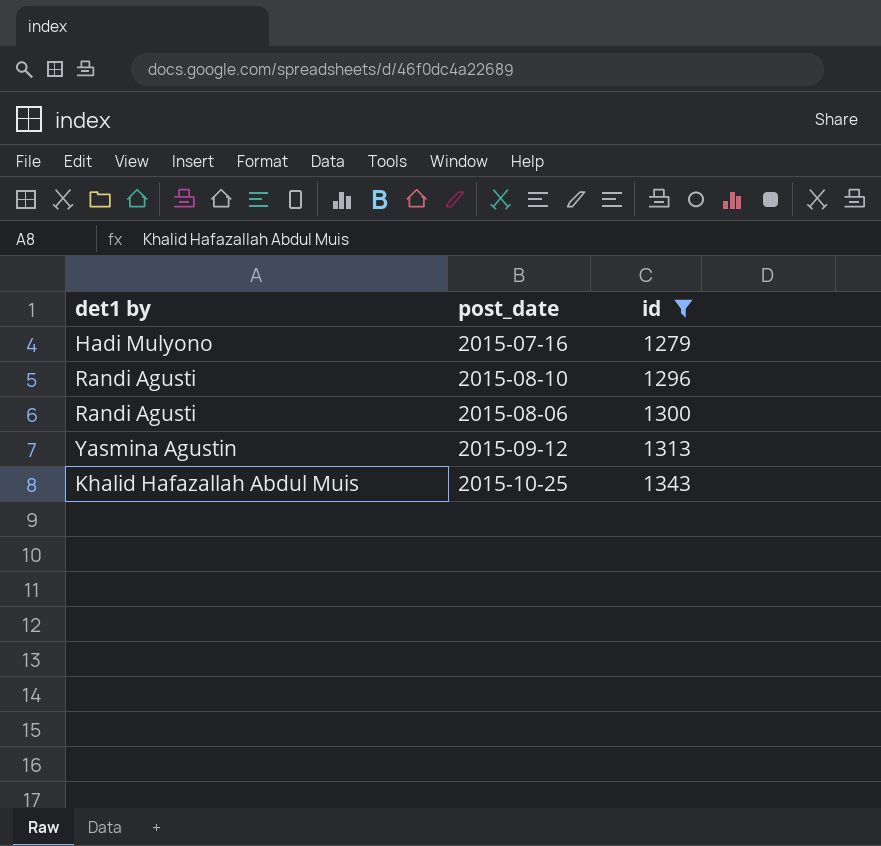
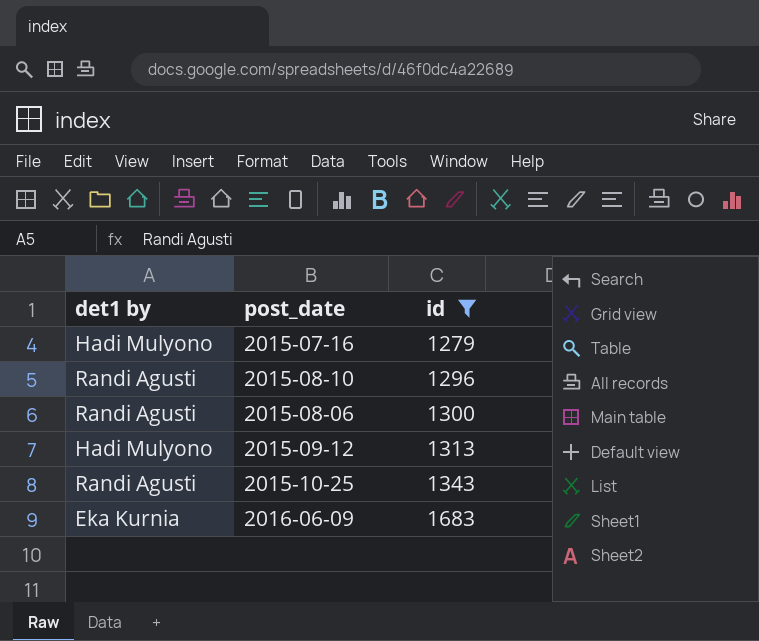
2015-09-12 | det1 by: Yasmina Agustin -> Hadi Mulyono
2015-10-25 | det1 by: Khalid Hafazallah Abdul Muis -> Randi Agusti
row 2016-06-09: none -> Eka Kurnia | 1683

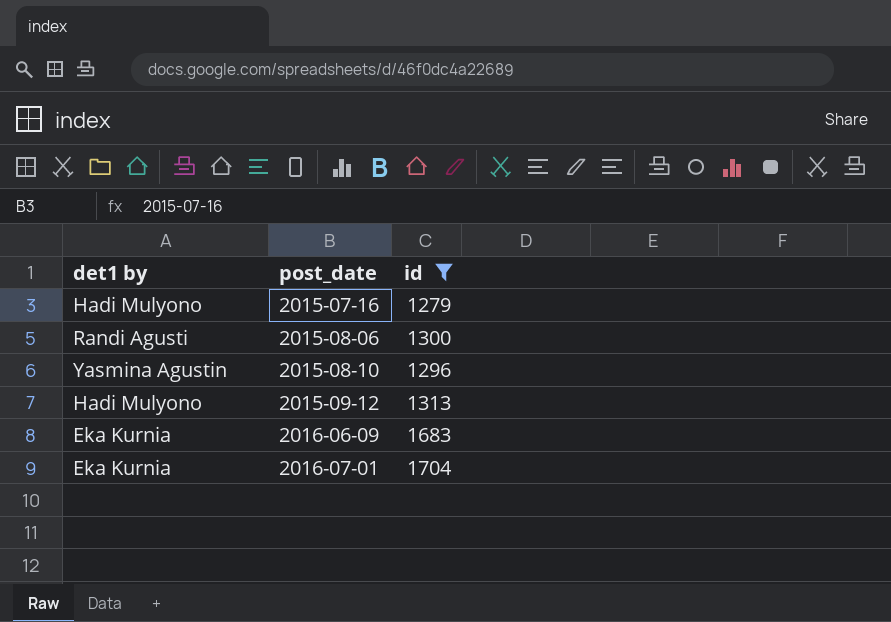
row order: id ascending -> post_date ascending
row 2015-10-25: Randi Agusti | 1343 -> none
2015-08-10 | det1 by: Randi Agusti -> Yasmina Agustin
row 2016-07-01: none -> Eka Kurnia | 1704

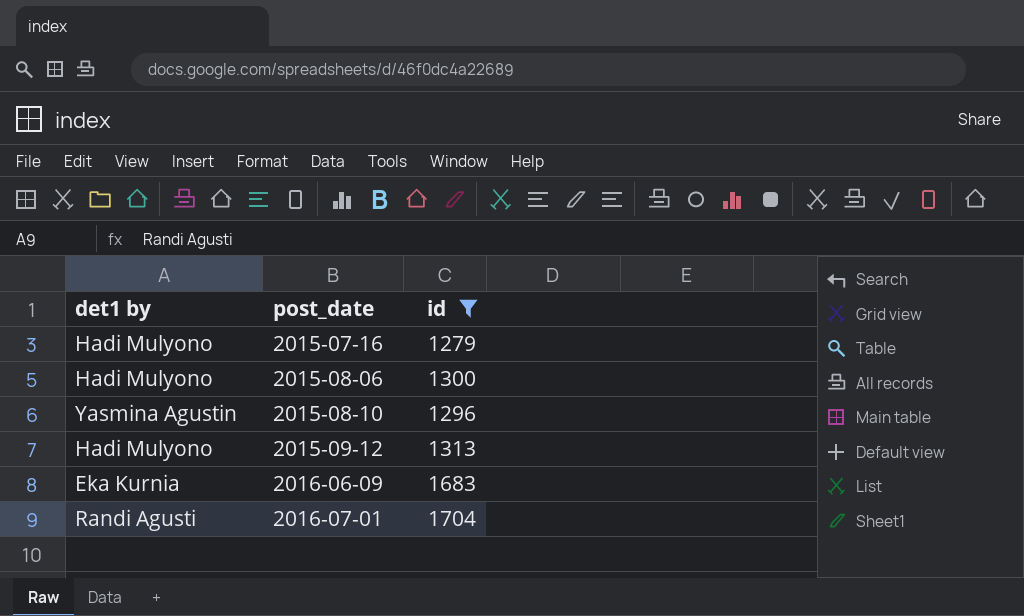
2015-08-06 | det1 by: Randi Agusti -> Hadi Mulyono
2016-07-01 | det1 by: Eka Kurnia -> Randi Agusti

